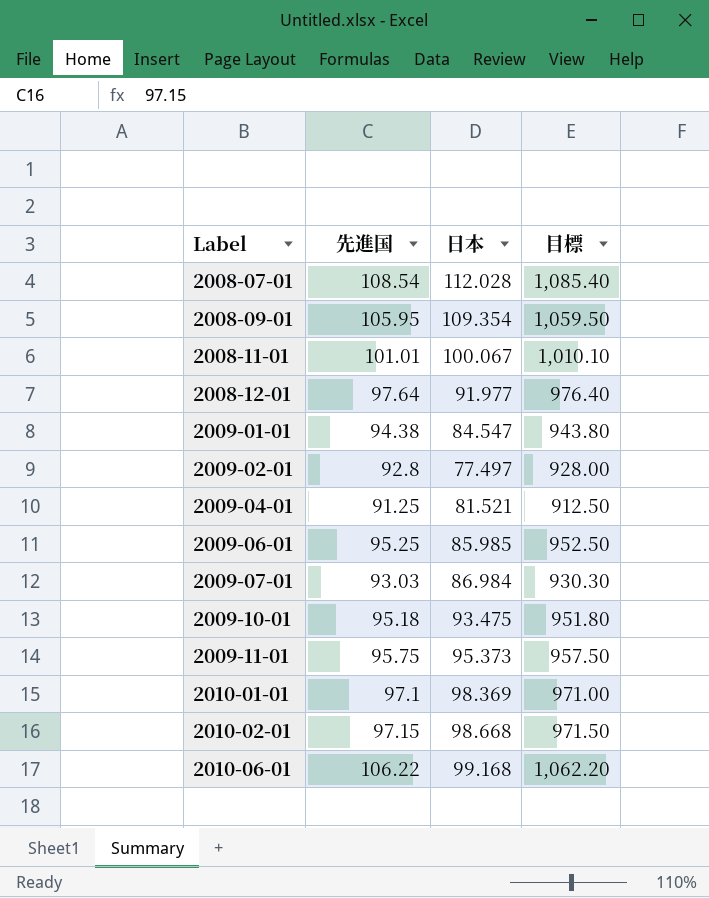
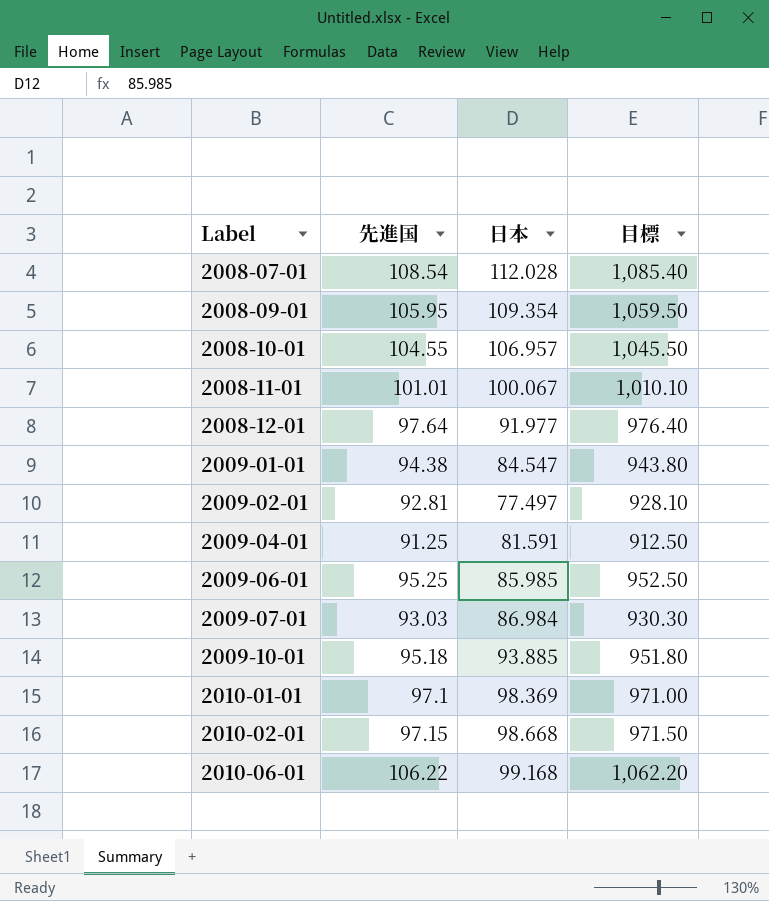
row 2009-11-01: 95.75 | 95.373 | 957.50 -> none
row 2008-10-01: none -> 104.55 | 106.957 | 1,045.50
2009-02-01 | 先進国: 92.8 -> 92.81
2009-02-01 | 目標: 928.00 -> 928.10
2009-04-01 | 日本: 81.521 -> 81.591
2009-10-01 | 日本: 93.475 -> 93.885

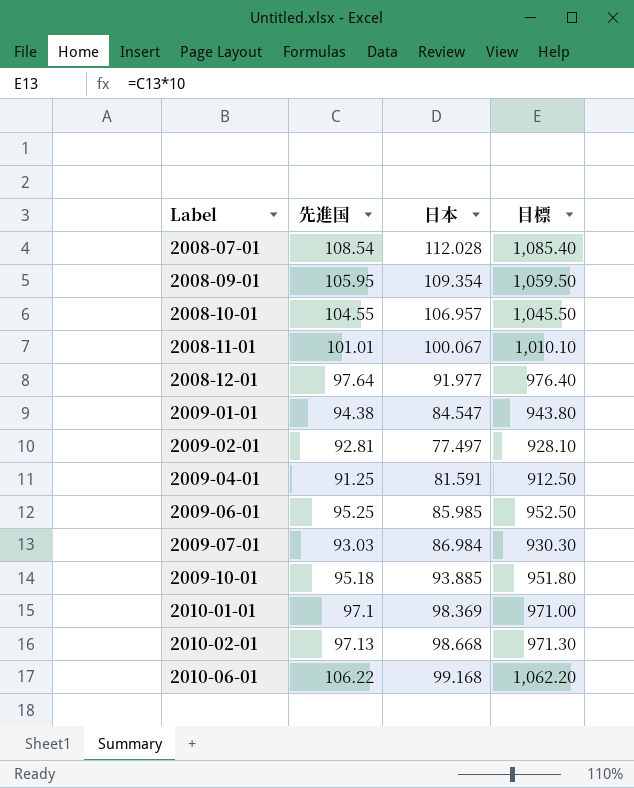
2010-02-01 | 先進国: 97.15 -> 97.13
2010-02-01 | 目標: 971.50 -> 971.30

